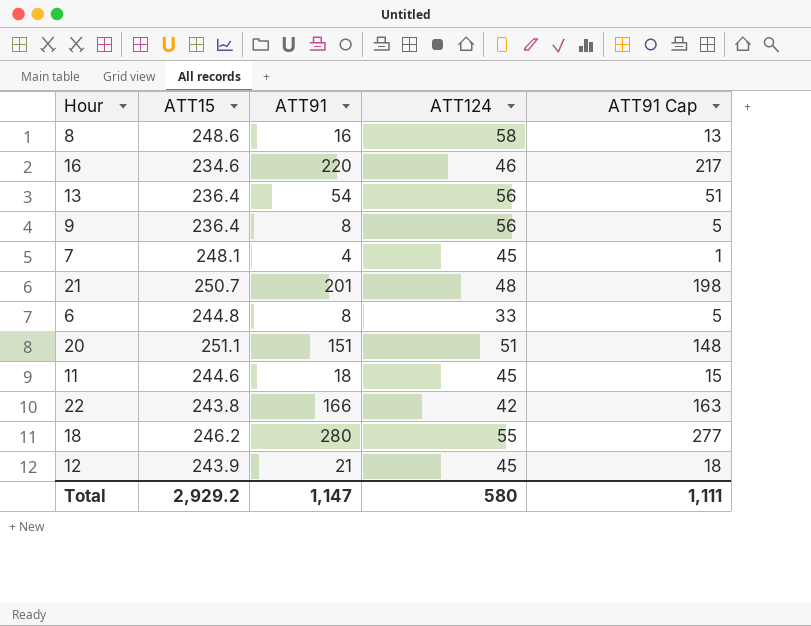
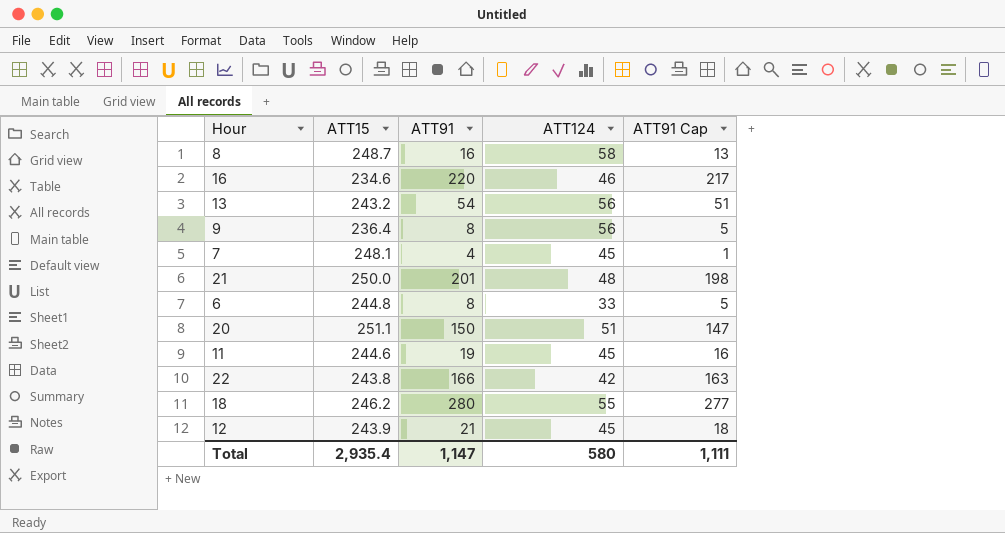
8 | ATT15: 248.6 -> 248.7
13 | ATT15: 236.4 -> 243.2
21 | ATT15: 250.7 -> 250.0
20 | ATT91: 151 -> 150
20 | ATT91 Cap: 148 -> 147
11 | ATT91: 18 -> 19
11 | ATT91 Cap: 15 -> 16
Total | ATT15: 2,929.2 -> 2,935.4

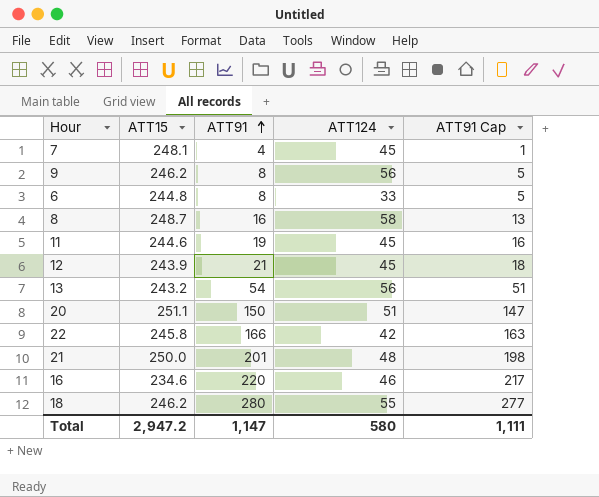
row order: none -> ATT91 ascending
9 | ATT15: 236.4 -> 246.2
22 | ATT15: 243.8 -> 245.8
Total | ATT15: 2,935.4 -> 2,947.2

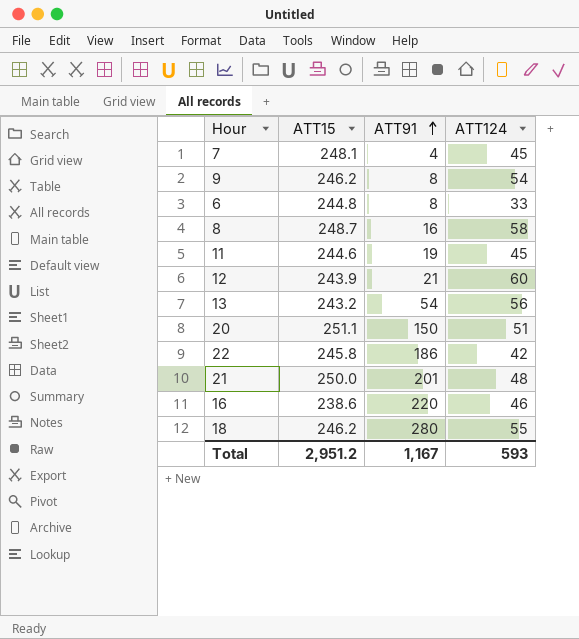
column ATT91 Cap | formula: [ATT91] - 3 -> none
9 | ATT124: 56 -> 54
12 | ATT124: 45 -> 60
22 | ATT91: 166 -> 186
16 | ATT15: 234.6 -> 238.6
Total | ATT15: 2,947.2 -> 2,951.2
Total | ATT91: 1,147 -> 1,167
Total | ATT124: 580 -> 593

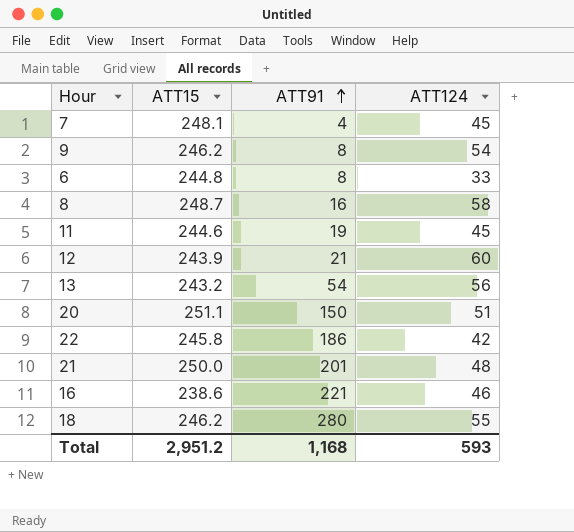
16 | ATT91: 220 -> 221
Total | ATT91: 1,167 -> 1,168

